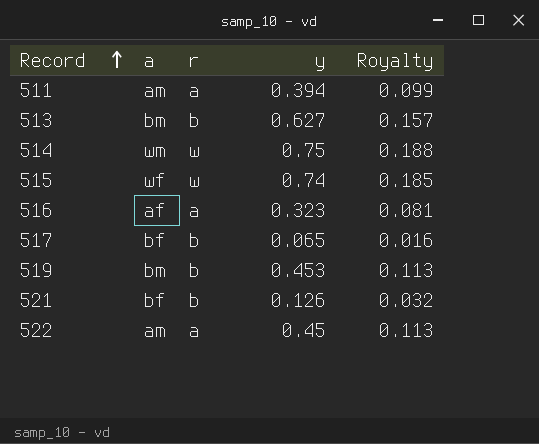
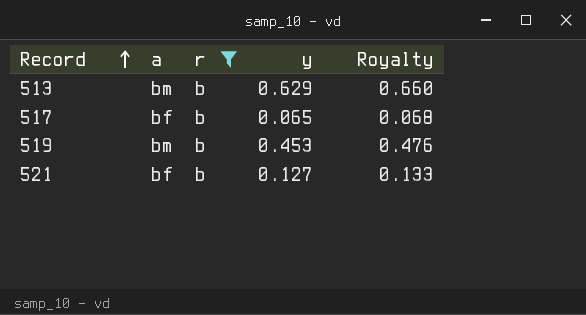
filter: none -> r = b
column Royalty | formula: [y] * 0.25 -> [y] * 1.05
513 | y: 0.627 -> 0.629
521 | y: 0.126 -> 0.127

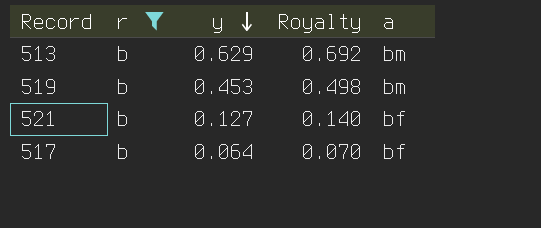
row order: Record ascending -> y descending
column Royalty | formula: [y] * 1.05 -> [y] * 1.1
column a | position: 2 -> 5
517 | y: 0.065 -> 0.064

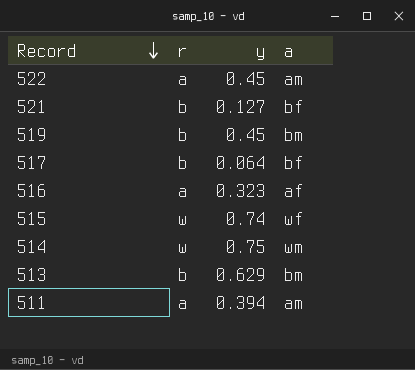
filter: r = b -> none
row order: y descending -> Record descending
column Royalty | formula: [y] * 1.1 -> none
519 | y: 0.453 -> 0.45

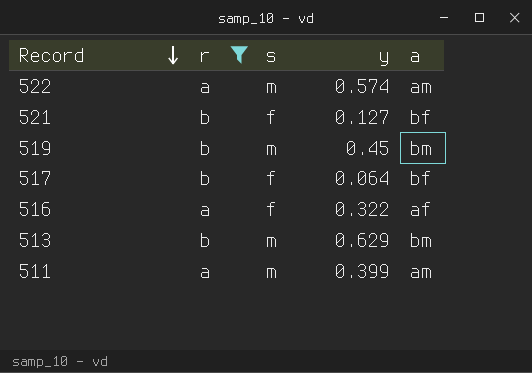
filter: none -> r != w
column s | position: none -> 3
522 | y: 0.45 -> 0.574
516 | y: 0.323 -> 0.322
511 | y: 0.394 -> 0.399

